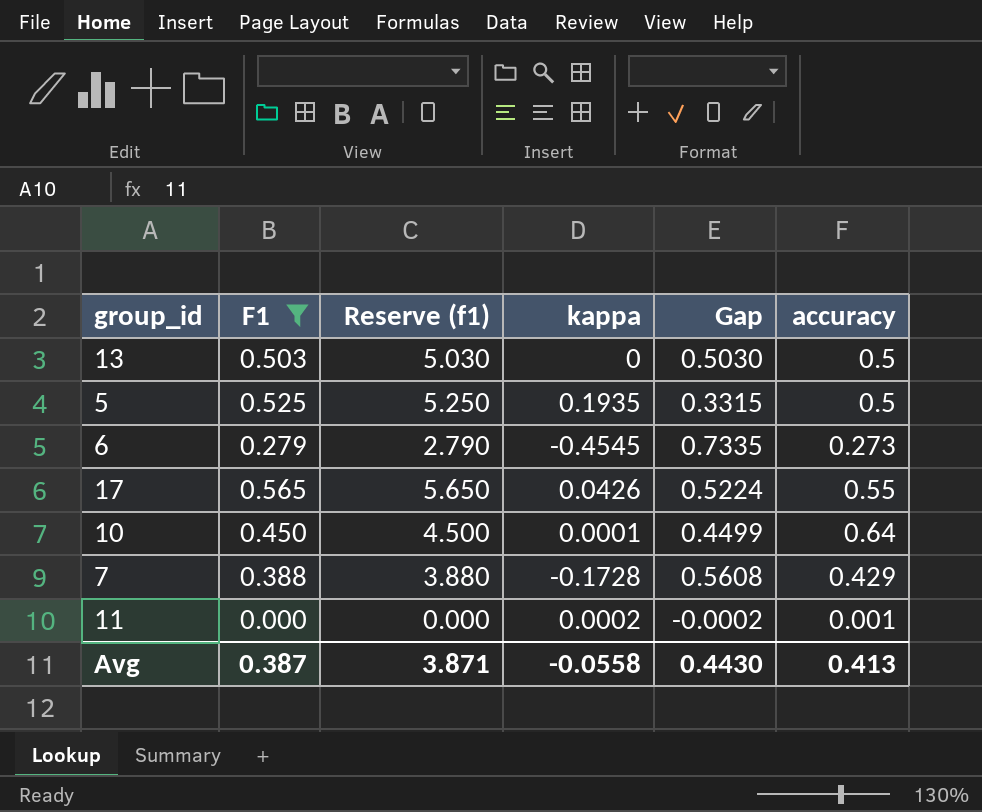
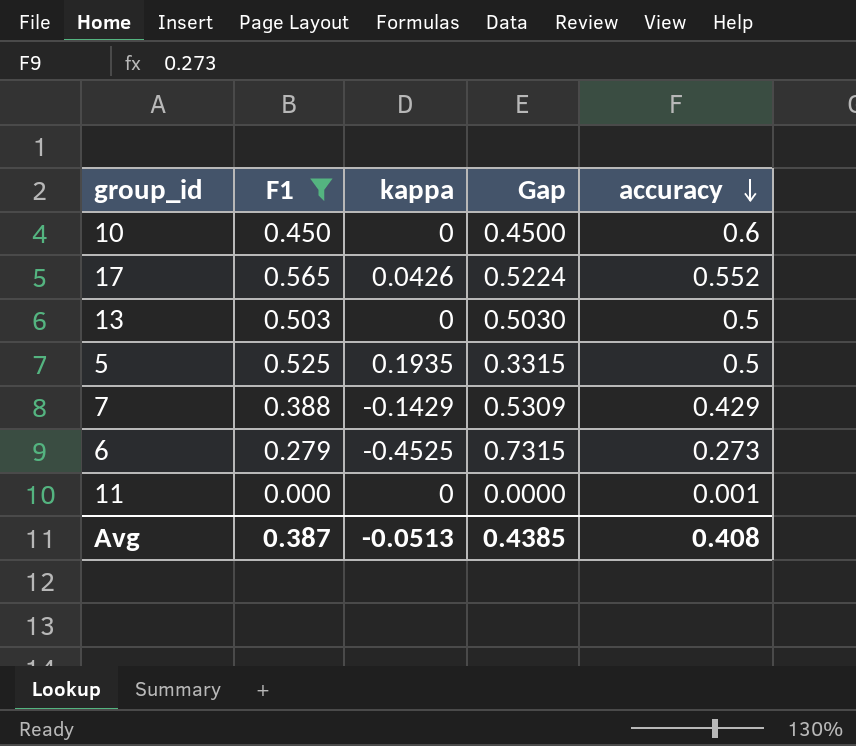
row order: none -> accuracy descending
column Reserve (f1) | formula: [F1] * 10 -> none
10 | kappa: 0.0001 -> 0
10 | Gap: 0.4499 -> 0.4500
10 | accuracy: 0.64 -> 0.6
17 | accuracy: 0.55 -> 0.552
7 | kappa: -0.1728 -> -0.1429
7 | Gap: 0.5608 -> 0.5309
6 | kappa: -0.4545 -> -0.4525
6 | Gap: 0.7335 -> 0.7315
11 | kappa: 0.0002 -> 0
11 | Gap: -0.0002 -> 0.0000
Avg | kappa: -0.0558 -> -0.0513
Avg | Gap: 0.4430 -> 0.4385
Avg | accuracy: 0.413 -> 0.408

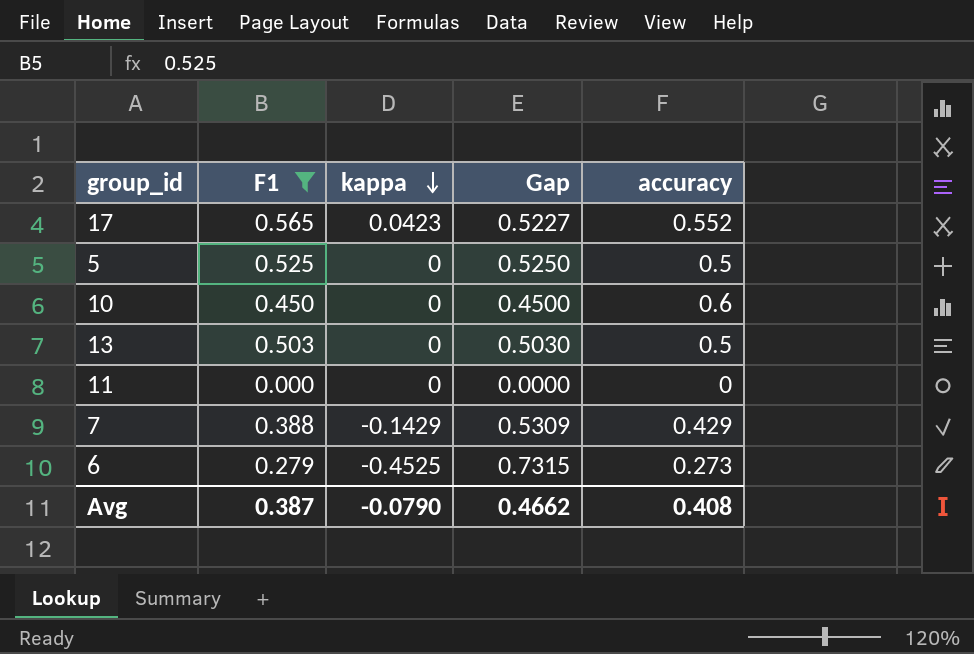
row order: accuracy descending -> kappa descending
17 | kappa: 0.0426 -> 0.0423
17 | Gap: 0.5224 -> 0.5227
5 | kappa: 0.1935 -> 0
5 | Gap: 0.3315 -> 0.5250
11 | accuracy: 0.001 -> 0
Avg | kappa: -0.0513 -> -0.0790
Avg | Gap: 0.4385 -> 0.4662

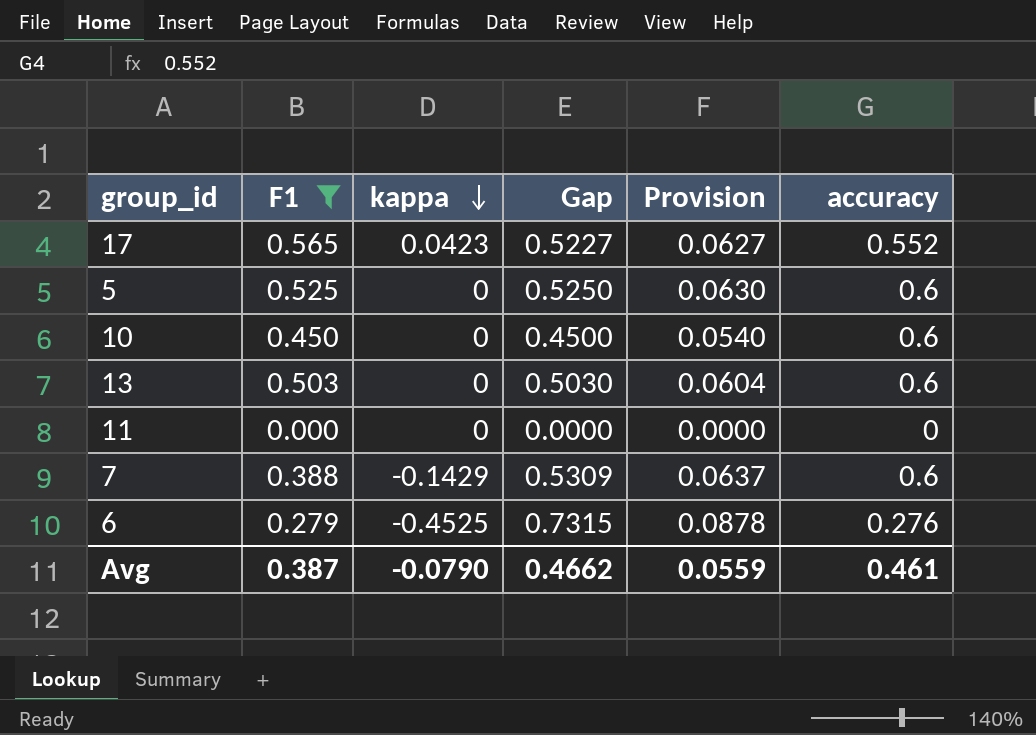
column Provision | formula: none -> [Gap] * 0.12
5 | accuracy: 0.5 -> 0.6
13 | accuracy: 0.5 -> 0.6
7 | accuracy: 0.429 -> 0.6
6 | accuracy: 0.273 -> 0.276
Avg | accuracy: 0.408 -> 0.461

